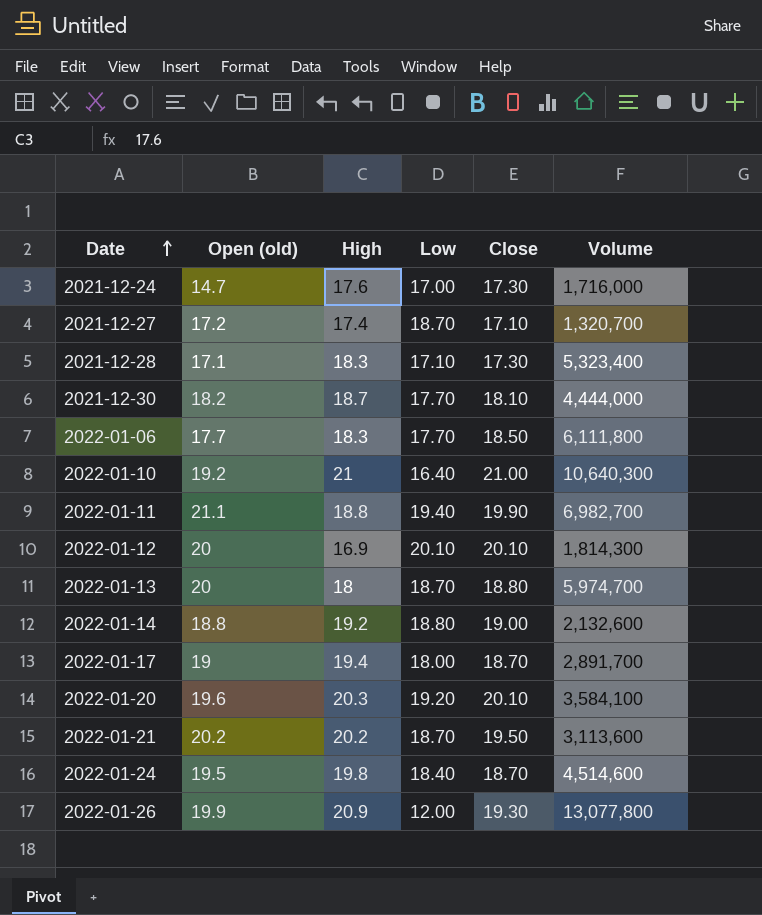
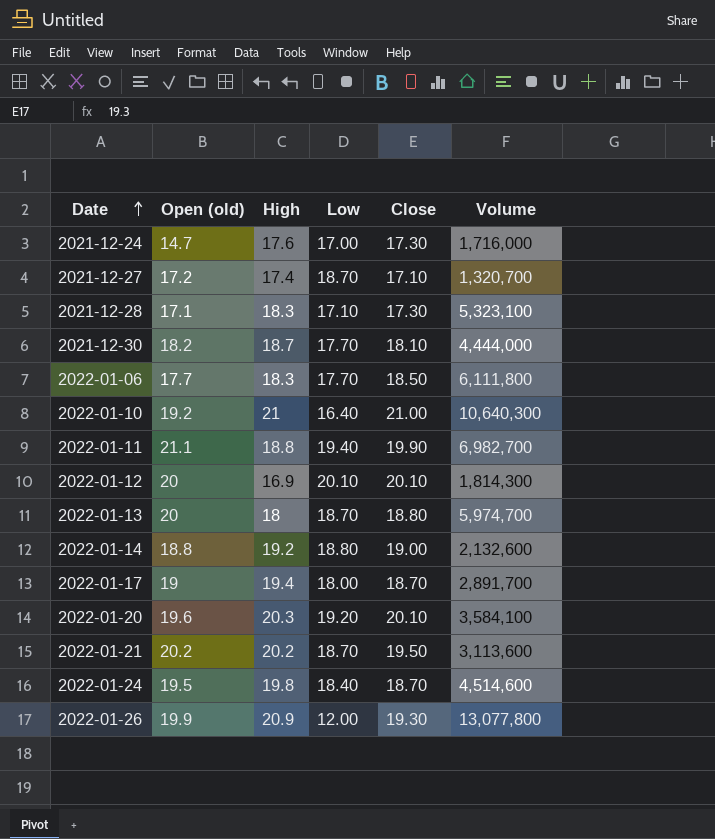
2021-12-28 | Volume: 5,323,400 -> 5,323,100

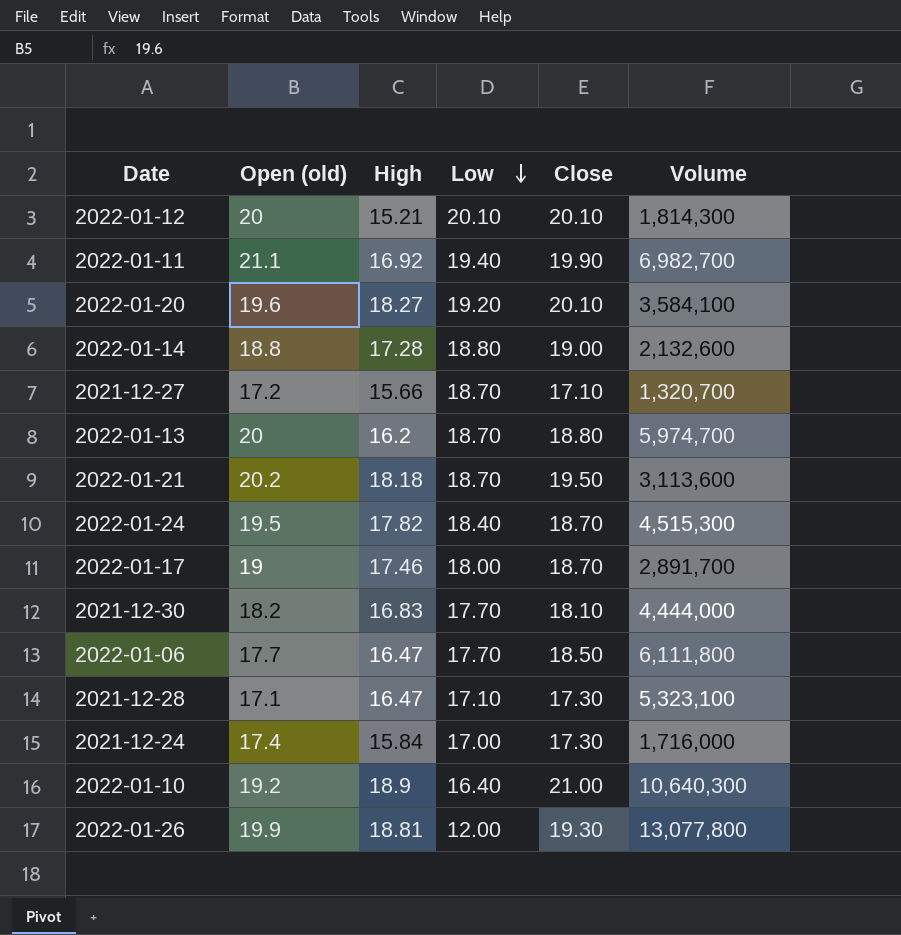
row order: Date ascending -> Low descending
2022-01-12 | High: 16.9 -> 15.21
2022-01-11 | High: 18.8 -> 16.92
2022-01-20 | High: 20.3 -> 18.27
2022-01-14 | High: 19.2 -> 17.28
2021-12-27 | High: 17.4 -> 15.66
2022-01-13 | High: 18 -> 16.2
2022-01-21 | High: 20.2 -> 18.18
2022-01-24 | High: 19.8 -> 17.82
2022-01-24 | Volume: 4,514,600 -> 4,515,300
2022-01-17 | High: 19.4 -> 17.46
2021-12-30 | High: 18.7 -> 16.83
2022-01-06 | High: 18.3 -> 16.47
2021-12-28 | High: 18.3 -> 16.47
2021-12-24 | Open (old): 14.7 -> 17.4
2021-12-24 | High: 17.6 -> 15.84
2022-01-10 | High: 21 -> 18.9
2022-01-26 | High: 20.9 -> 18.81

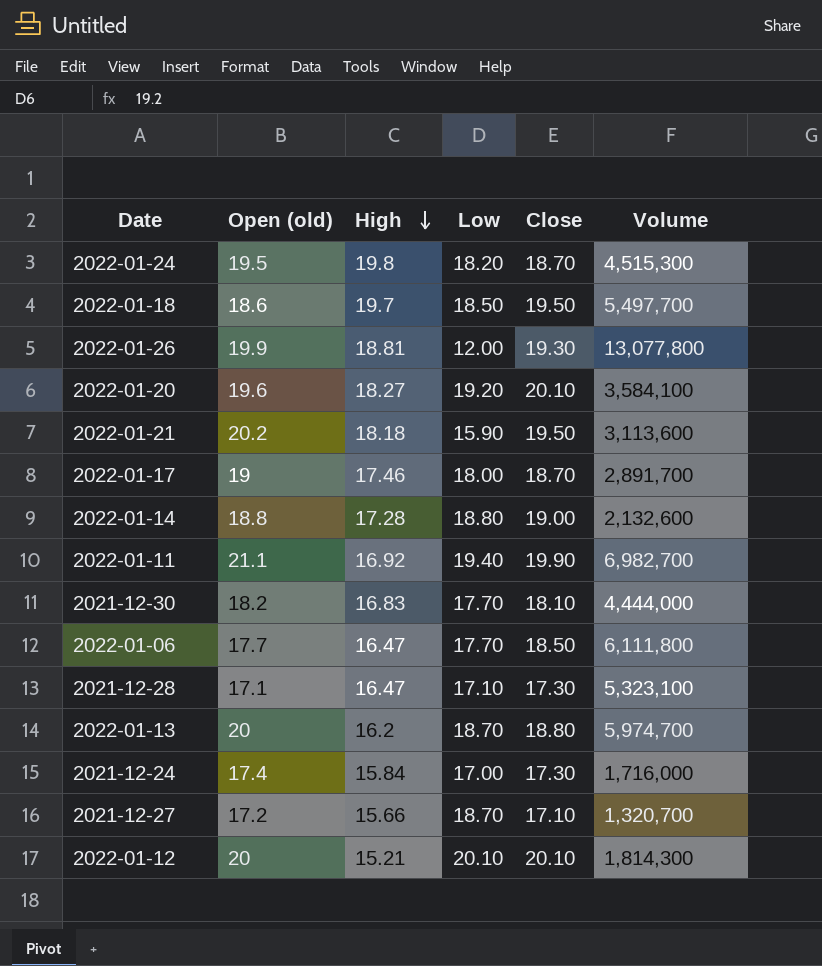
row order: Low descending -> High descending
row 2022-01-10: 19.2 | 18.9 | 16.40 | 21.00 | 10,640,300 -> none
2022-01-24 | High: 17.82 -> 19.8
2022-01-24 | Low: 18.40 -> 18.20
row 2022-01-18: none -> 18.6 | 19.7 | 18.50 | 19.50 | 5,497,700
2022-01-21 | Low: 18.70 -> 15.90

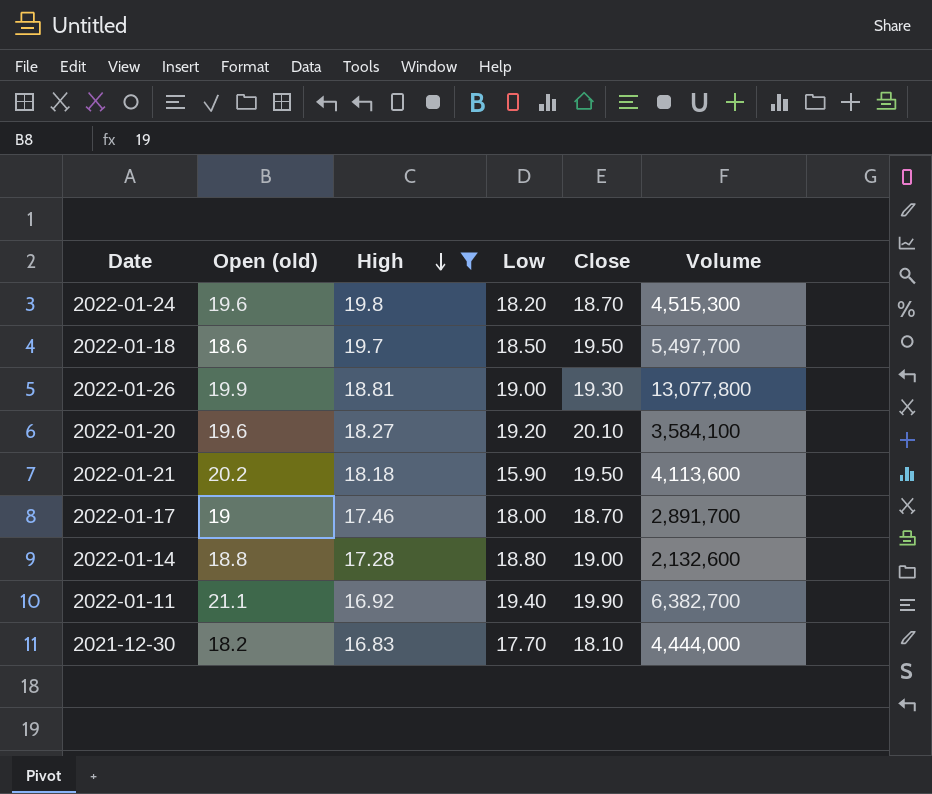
filter: none -> High >= 16.83
2022-01-24 | Open (old): 19.5 -> 19.6
2022-01-26 | Low: 12.00 -> 19.00
2022-01-21 | Volume: 3,113,600 -> 4,113,600
2022-01-11 | Volume: 6,982,700 -> 6,382,700

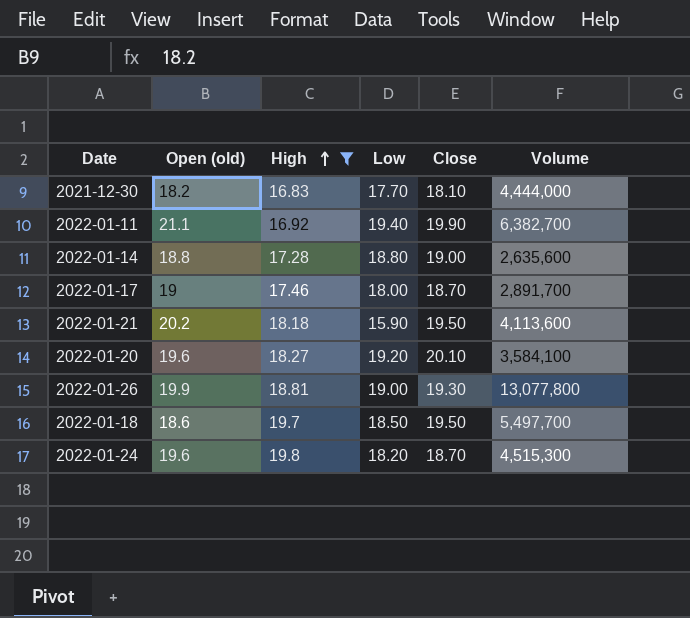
row order: High descending -> High ascending
2022-01-14 | Volume: 2,132,600 -> 2,635,600

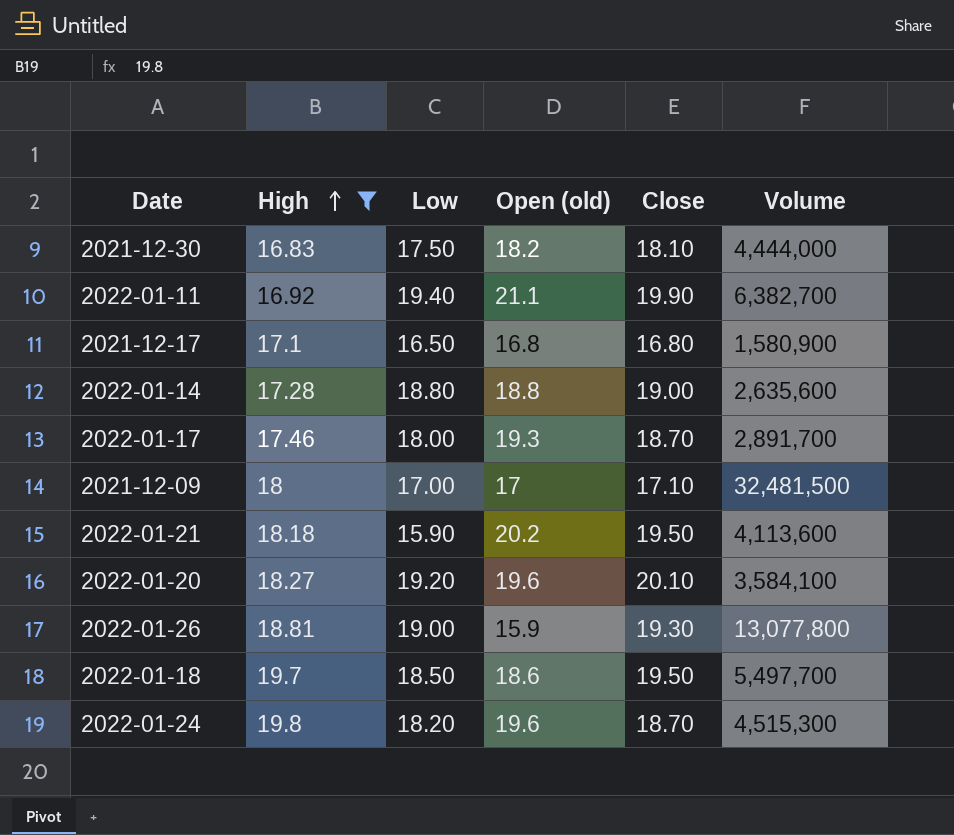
column Open (old) | position: 2 -> 4
2021-12-30 | Low: 17.70 -> 17.50
row 2021-12-17: none -> 17.1 | 16.50 | 16.8 | 16.80 | 1,580,900
2022-01-17 | Open (old): 19 -> 19.3
row 2021-12-09: none -> 18 | 17.00 | 17 | 17.10 | 32,481,500
2022-01-26 | Open (old): 19.9 -> 15.9

